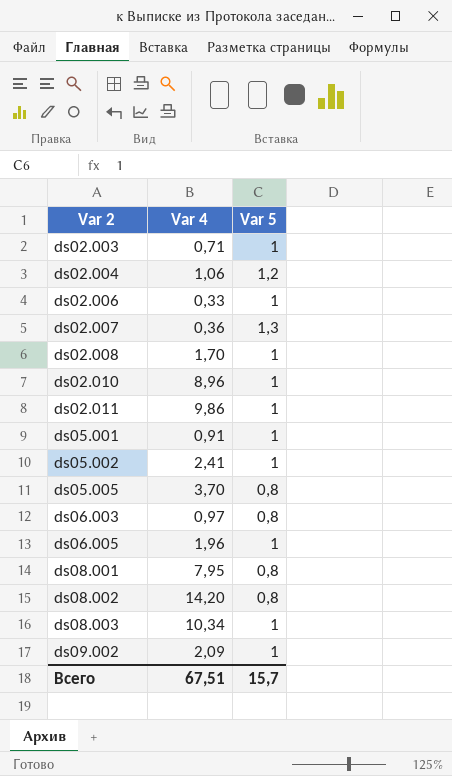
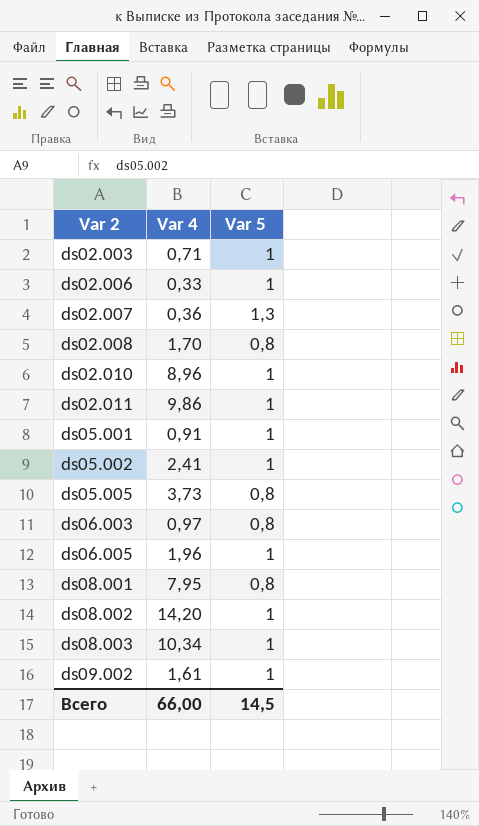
row ds02.004: 1,06 | 1,2 -> none
ds02.008 | Var 5: 1 -> 0,8
ds05.005 | Var 4: 3,70 -> 3,73
ds08.002 | Var 5: 0,8 -> 1
ds09.002 | Var 4: 2,09 -> 1,61
Всего | Var 4: 67,51 -> 66,00
Всего | Var 5: 15,7 -> 14,5

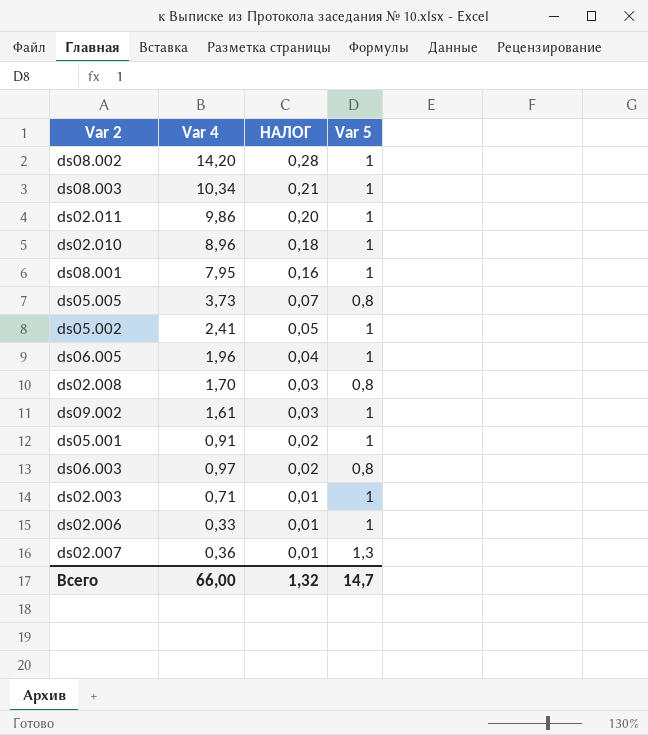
row order: Var 2 ascending -> НАЛОГ descending
column НАЛОГ | formula: none -> [Var 4] * 0,02
ds08.001 | Var 5: 0,8 -> 1
Всего | Var 5: 14,5 -> 14,7

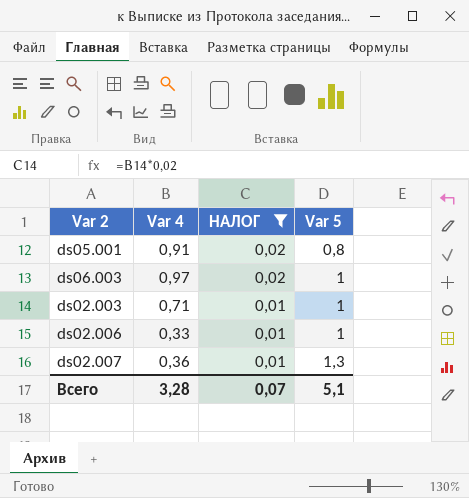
filter: none -> НАЛОГ <= 0,02
ds05.001 | Var 5: 1 -> 0,8
ds06.003 | Var 5: 0,8 -> 1
Всего | Var 4: 66,00 -> 3,28
Всего | НАЛОГ: 1,32 -> 0,07
Всего | Var 5: 14,7 -> 5,1

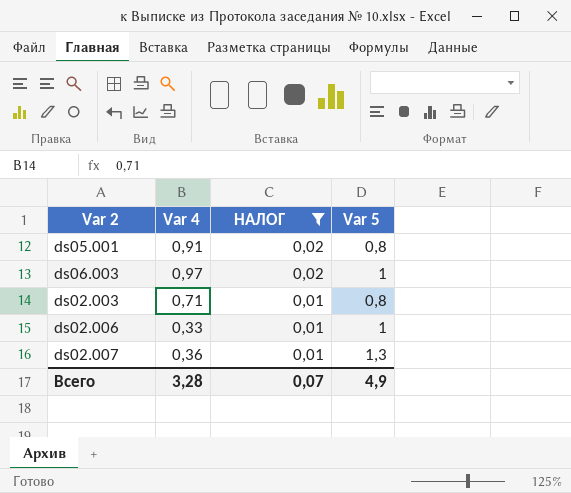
ds02.003 | Var 5: 1 -> 0,8
Всего | Var 5: 5,1 -> 4,9

